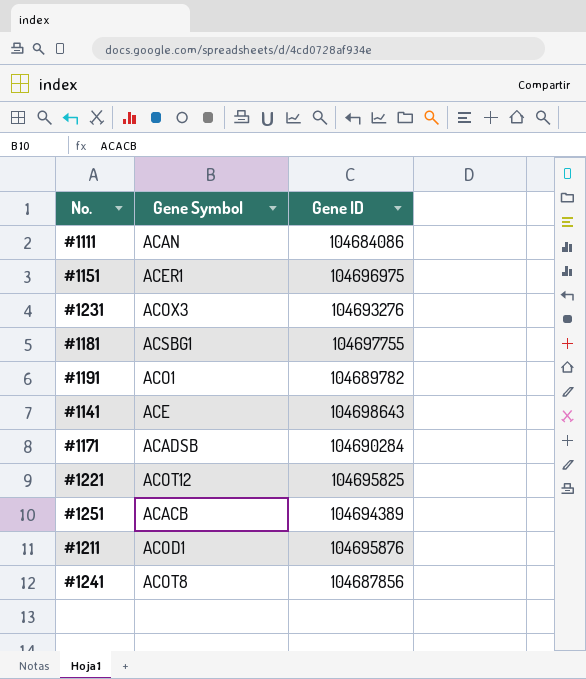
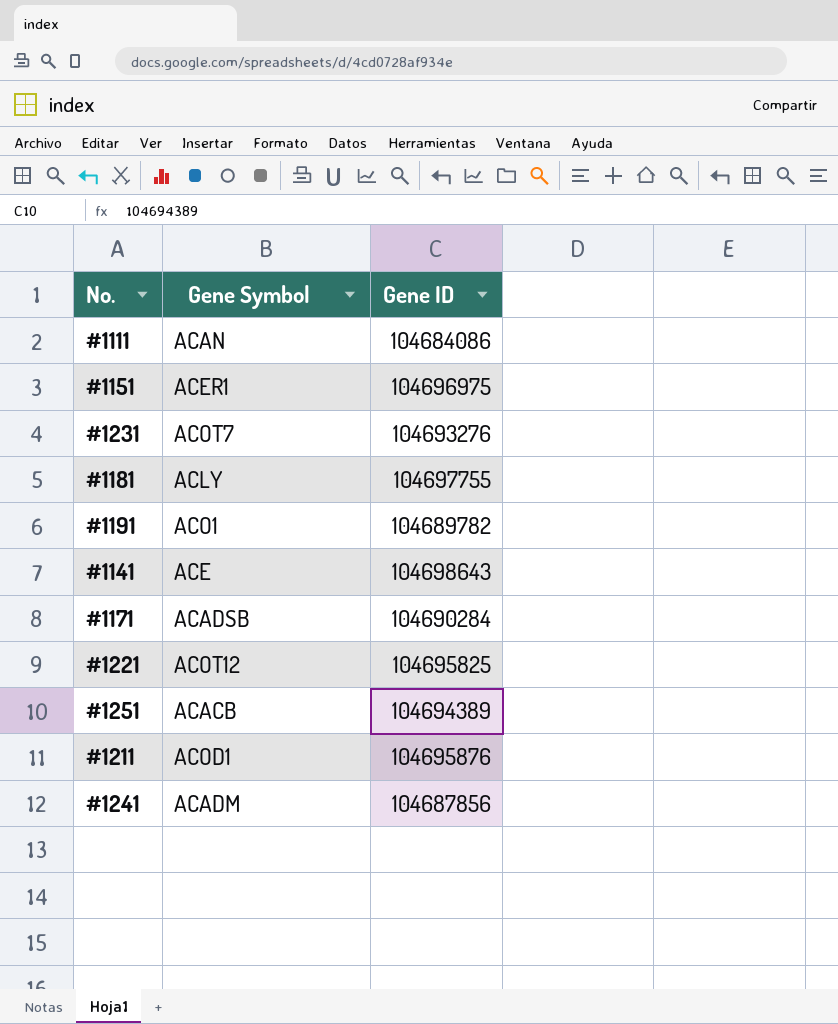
#1231 | Gene Symbol: ACOX3 -> ACOT7
#1181 | Gene Symbol: ACSBG1 -> ACLY
#1241 | Gene Symbol: ACOT8 -> ACADM

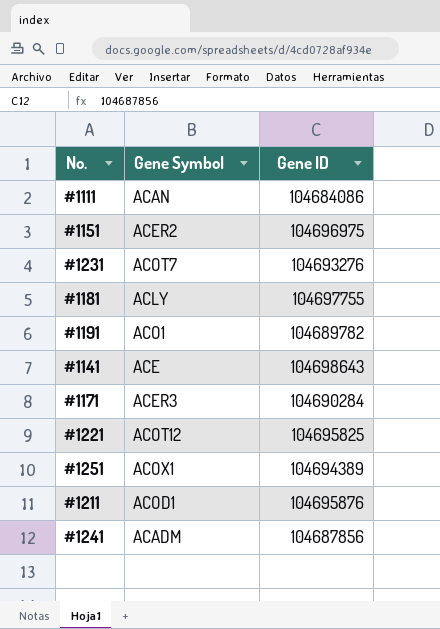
#1151 | Gene Symbol: ACER1 -> ACER2
#1171 | Gene Symbol: ACADSB -> ACER3
#1251 | Gene Symbol: ACACB -> ACOX1

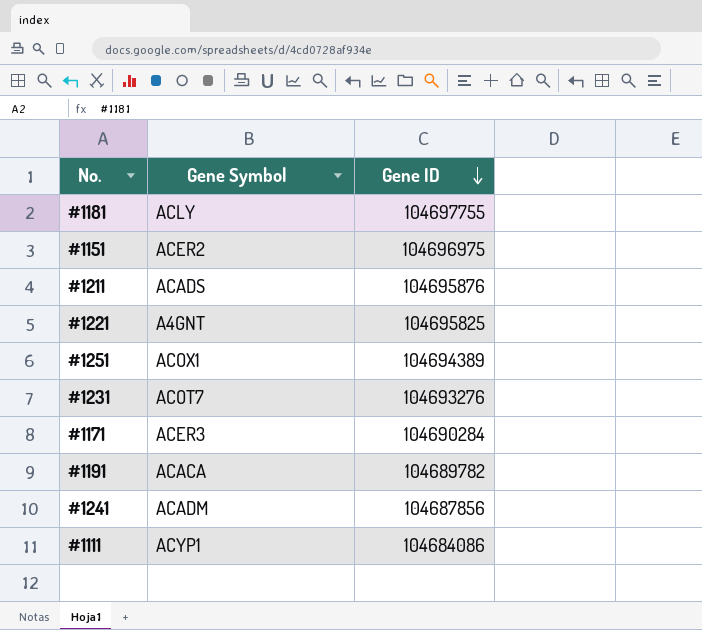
row order: none -> Gene ID descending
row #1141: ACE | 104698643 -> none
#1211 | Gene Symbol: ACOD1 -> ACADS
#1221 | Gene Symbol: ACOT12 -> A4GNT
#1191 | Gene Symbol: ACO1 -> ACACA
#1111 | Gene Symbol: ACAN -> ACYP1

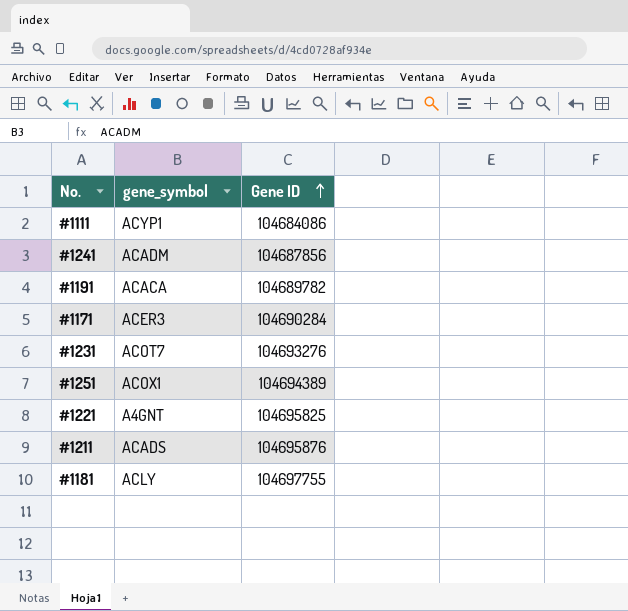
row order: Gene ID descending -> Gene ID ascending
column name: Gene Symbol -> gene_symbol
row #1151: ACER2 | 104696975 -> none

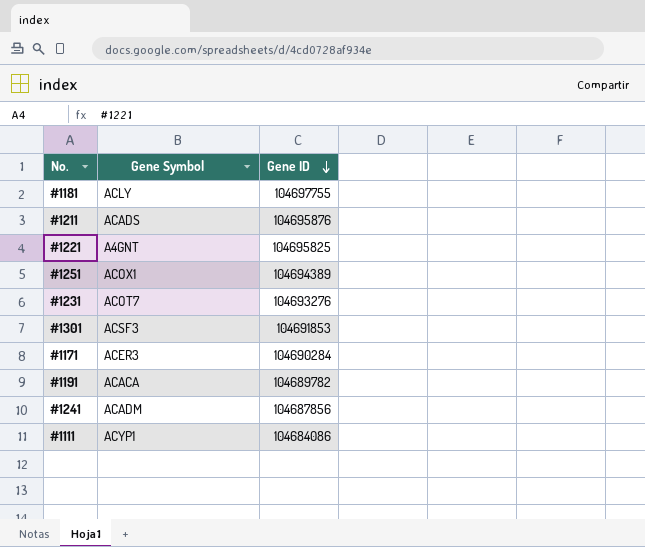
row order: Gene ID ascending -> Gene ID descending
column name: gene_symbol -> Gene Symbol
row #1301: none -> ACSF3 | 104691853

